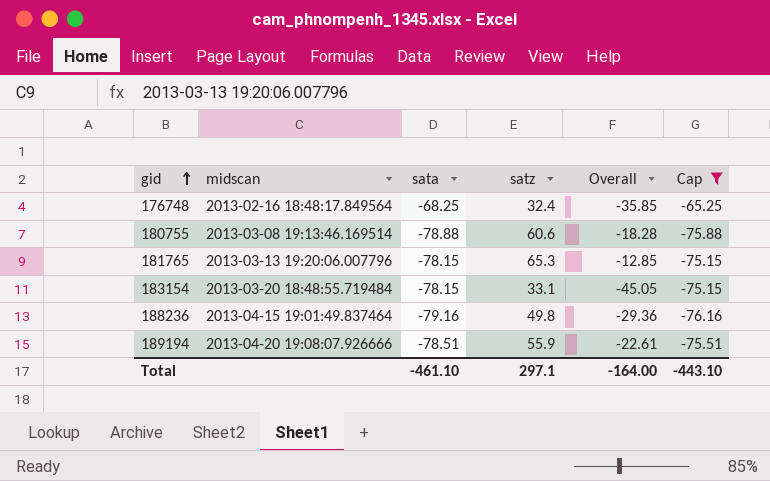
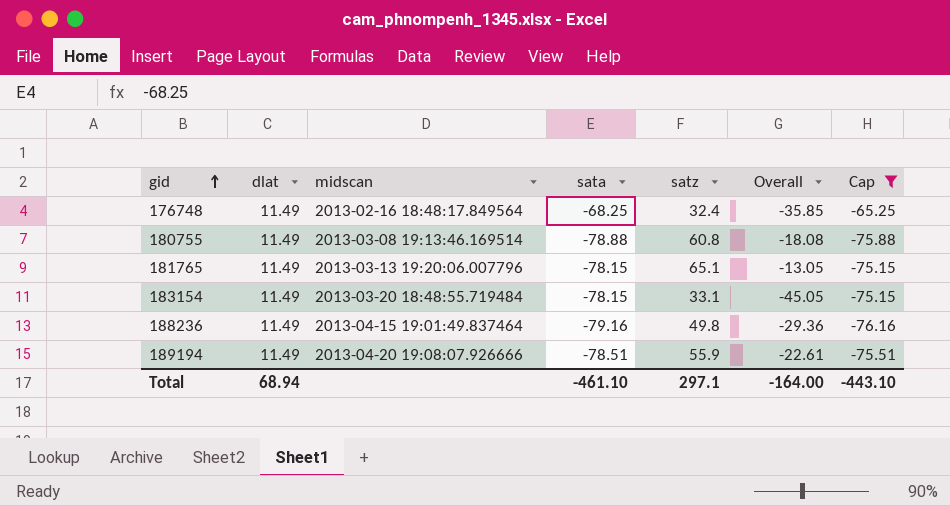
column dlat | position: none -> 2
180755 | satz: 60.6 -> 60.8
180755 | Overall: -18.28 -> -18.08
181765 | satz: 65.3 -> 65.1
181765 | Overall: -12.85 -> -13.05

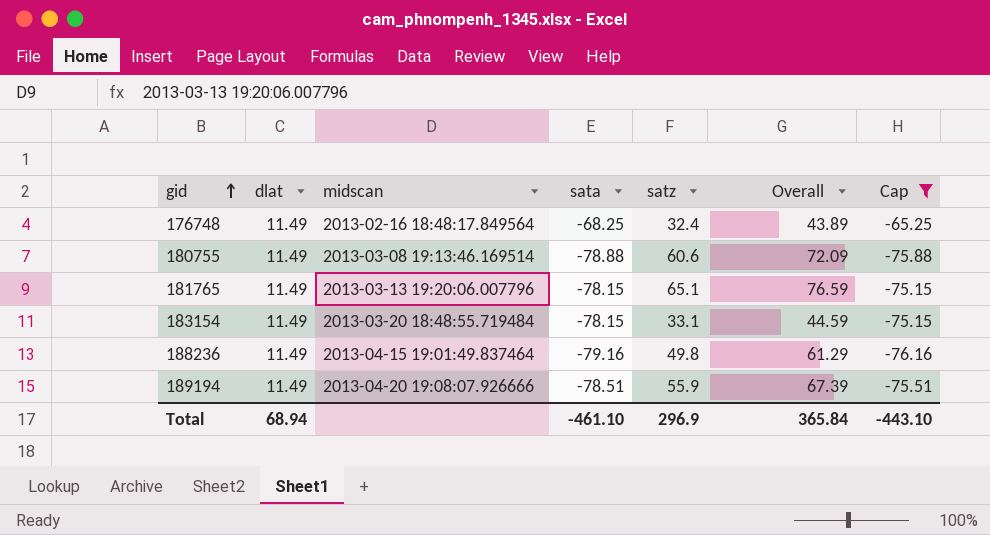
column Overall | formula: [sata] + [satz] -> [dlat] + [satz]
180755 | satz: 60.8 -> 60.6
Total | satz: 297.1 -> 296.9
Total | Overall: -164.00 -> 365.84

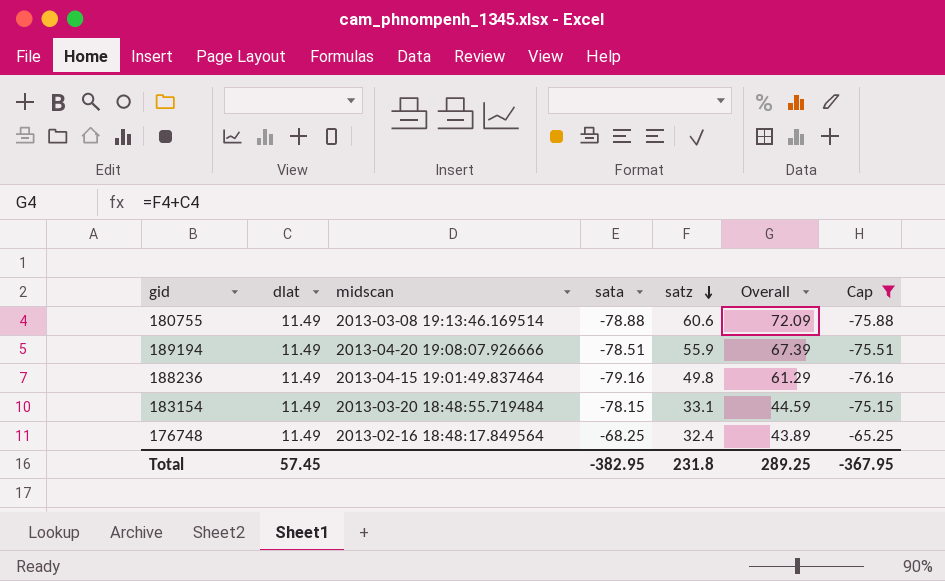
row order: gid ascending -> satz descending
row 181765: 11.49 | 2013-03-13 19:20:06.007796 | -78.15 | 65.1 | 76.59 | -75.15 -> none
Total | dlat: 68.94 -> 57.45
Total | sata: -461.10 -> -382.95
Total | satz: 296.9 -> 231.8
Total | Overall: 365.84 -> 289.25
Total | Cap: -443.10 -> -367.95

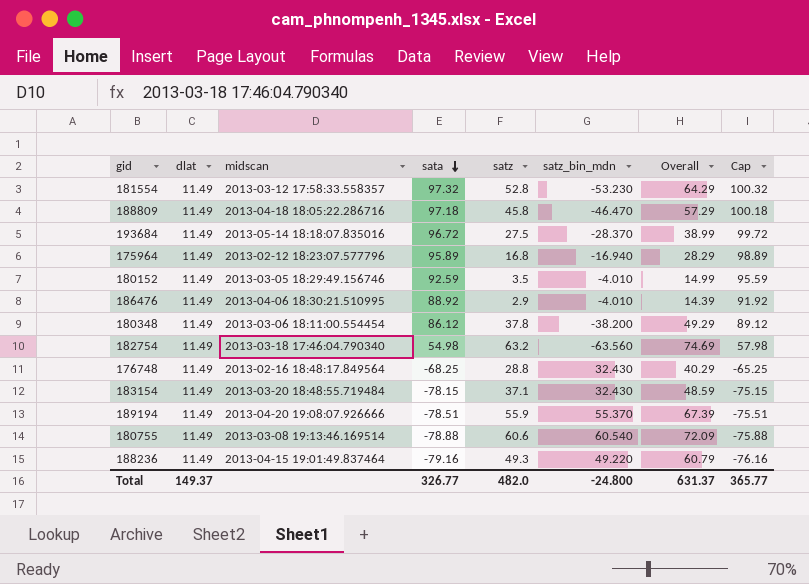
filter: Cap <= -65.25 -> none
row order: satz descending -> sata descending
column satz_bin_mdn | position: none -> 6
176748 | satz: 32.4 -> 28.8
176748 | Overall: 43.89 -> 40.29
183154 | satz: 33.1 -> 37.1
183154 | Overall: 44.59 -> 48.59
188236 | satz: 49.8 -> 49.3
188236 | Overall: 61.29 -> 60.79
Total | dlat: 57.45 -> 149.37
Total | sata: -382.95 -> 326.77
Total | satz: 231.8 -> 482.0
Total | Overall: 289.25 -> 631.37
Total | Cap: -367.95 -> 365.77

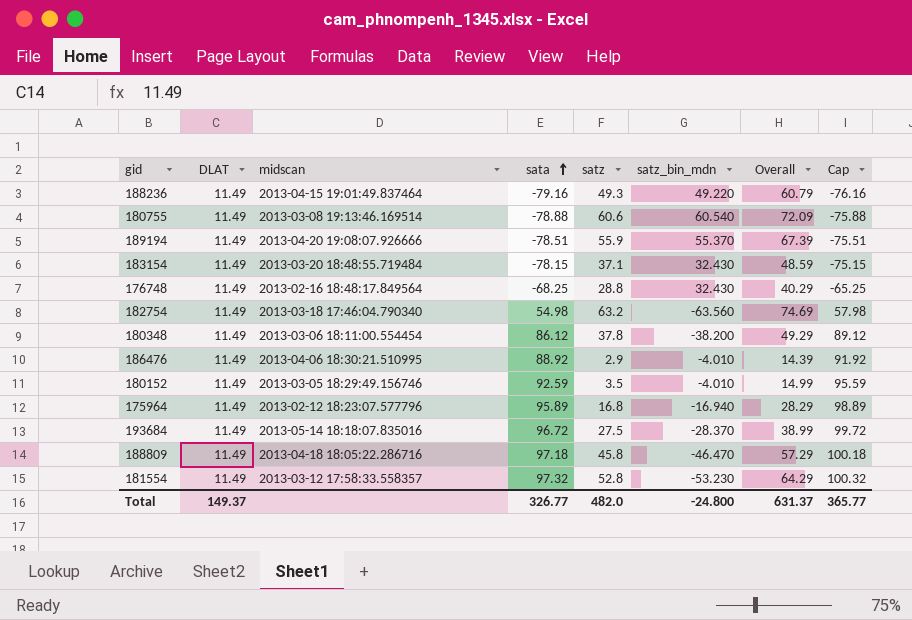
row order: sata descending -> sata ascending
column name: dlat -> DLAT

